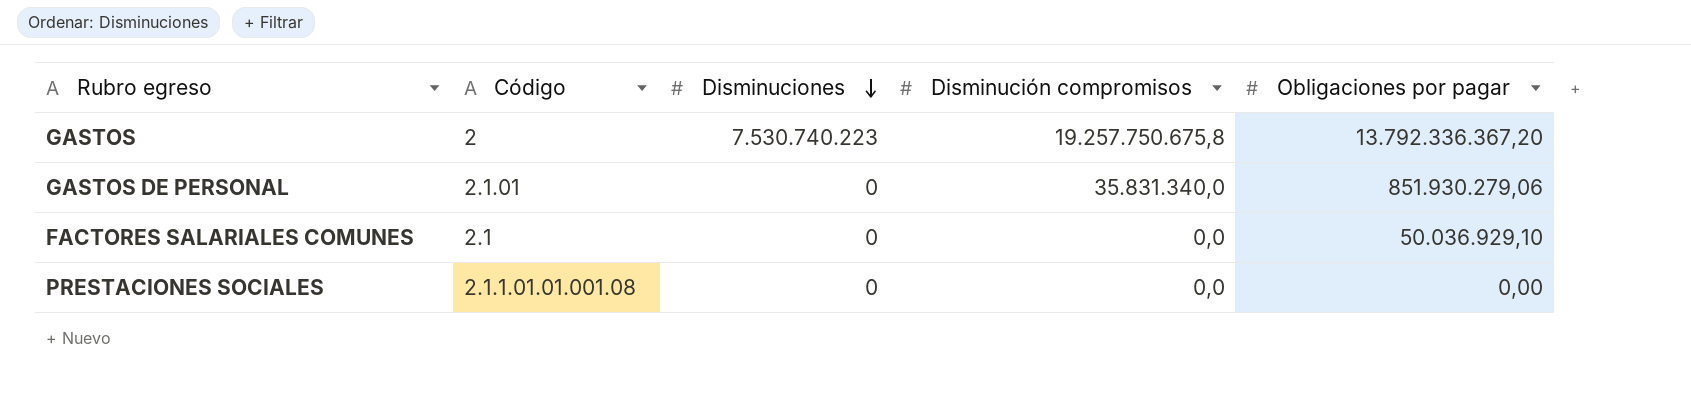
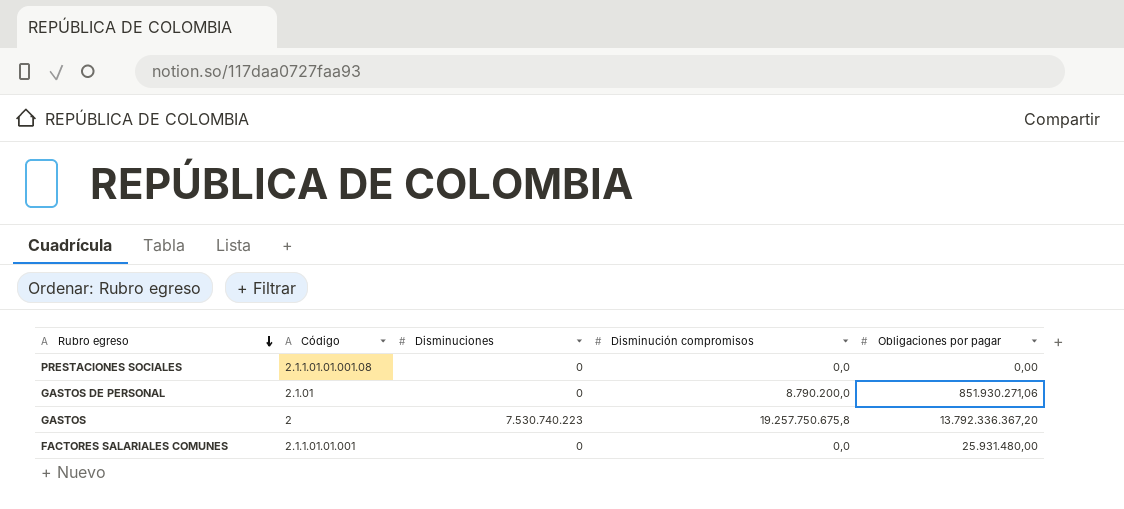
row order: Disminuciones descending -> Rubro egreso descending
GASTOS DE PERSONAL | Disminución compromisos: 35.831.340,0 -> 8.790.200,0
GASTOS DE PERSONAL | Obligaciones por pagar: 851.930.279,06 -> 851.930.271,06
FACTORES SALARIALES COMUNES | Código: 2.1 -> 2.1.1.01.01.001
FACTORES SALARIALES COMUNES | Obligaciones por pagar: 50.036.929,10 -> 25.931.480,00

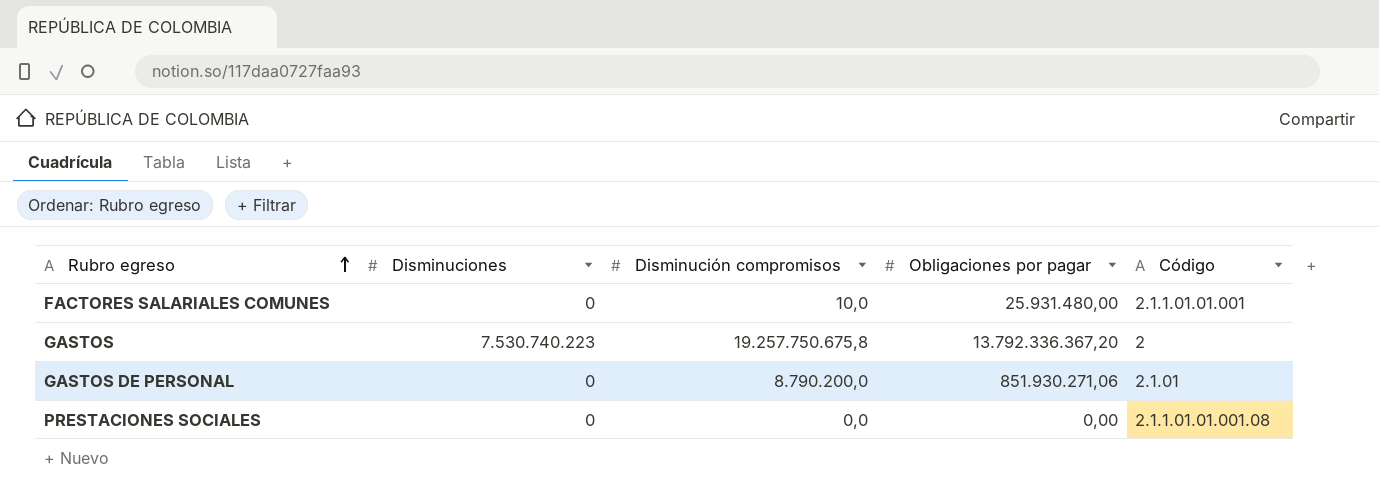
row order: Rubro egreso descending -> Rubro egreso ascending
column Código | position: 2 -> 5
FACTORES SALARIALES COMUNES | Disminución compromisos: 0,0 -> 10,0

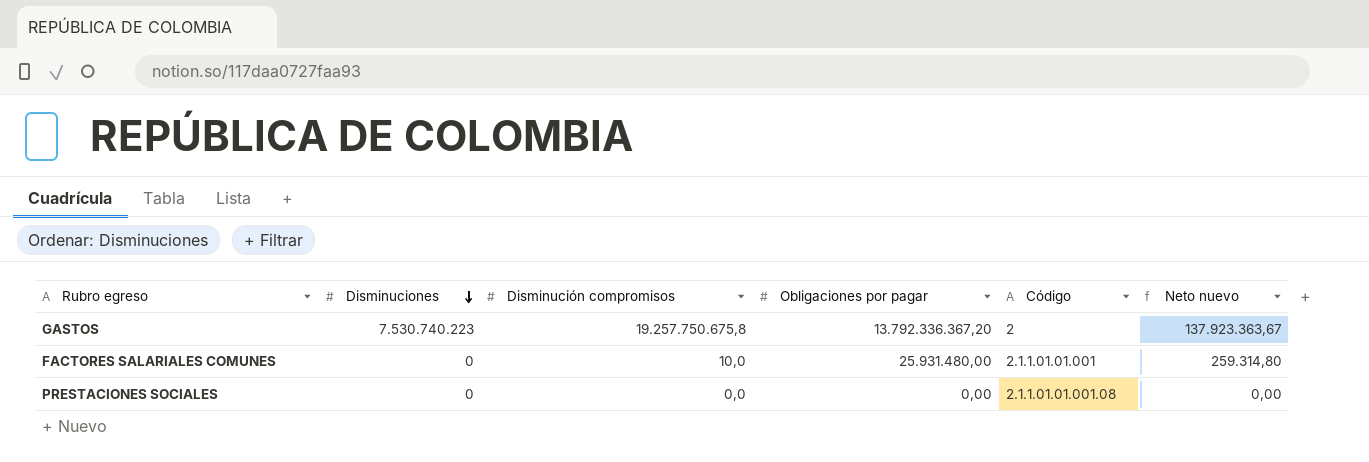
row order: Rubro egreso ascending -> Disminuciones descending
column Neto nuevo | formula: none -> [Obligaciones por pagar] * 0,01
row GASTOS DE PERSONAL: 0 | 8.790.200,0 | 851.930.271,06 | 2.1.01 -> none

